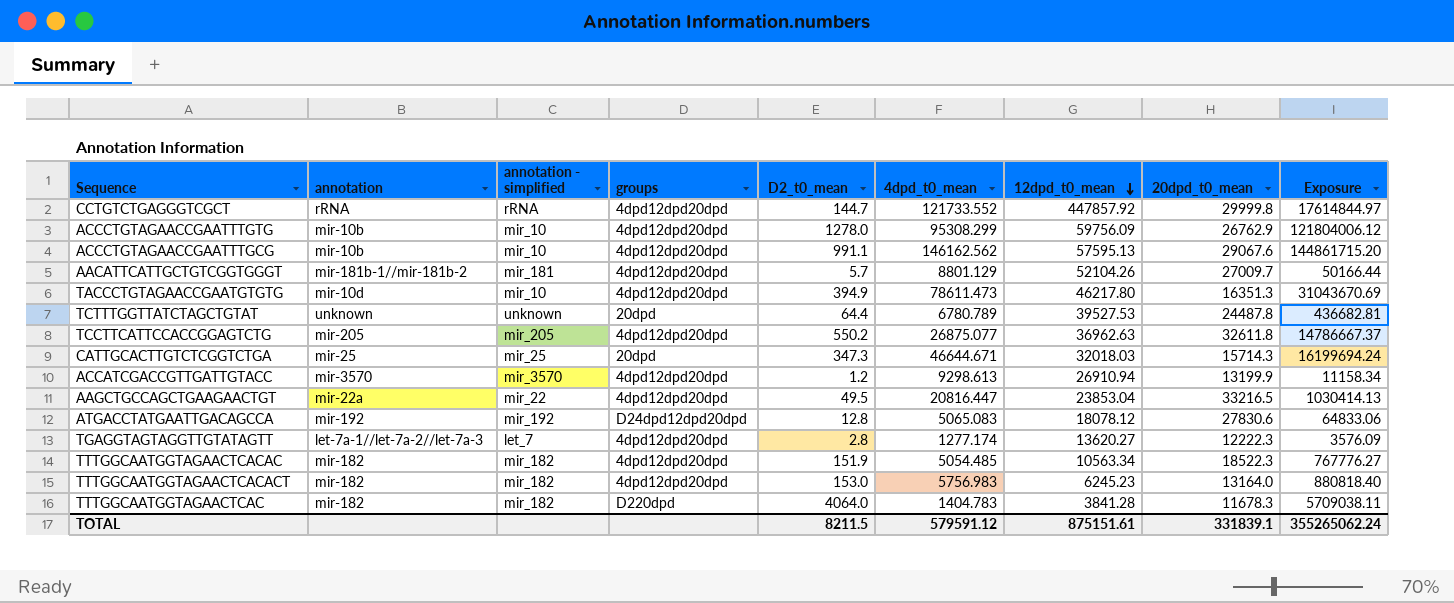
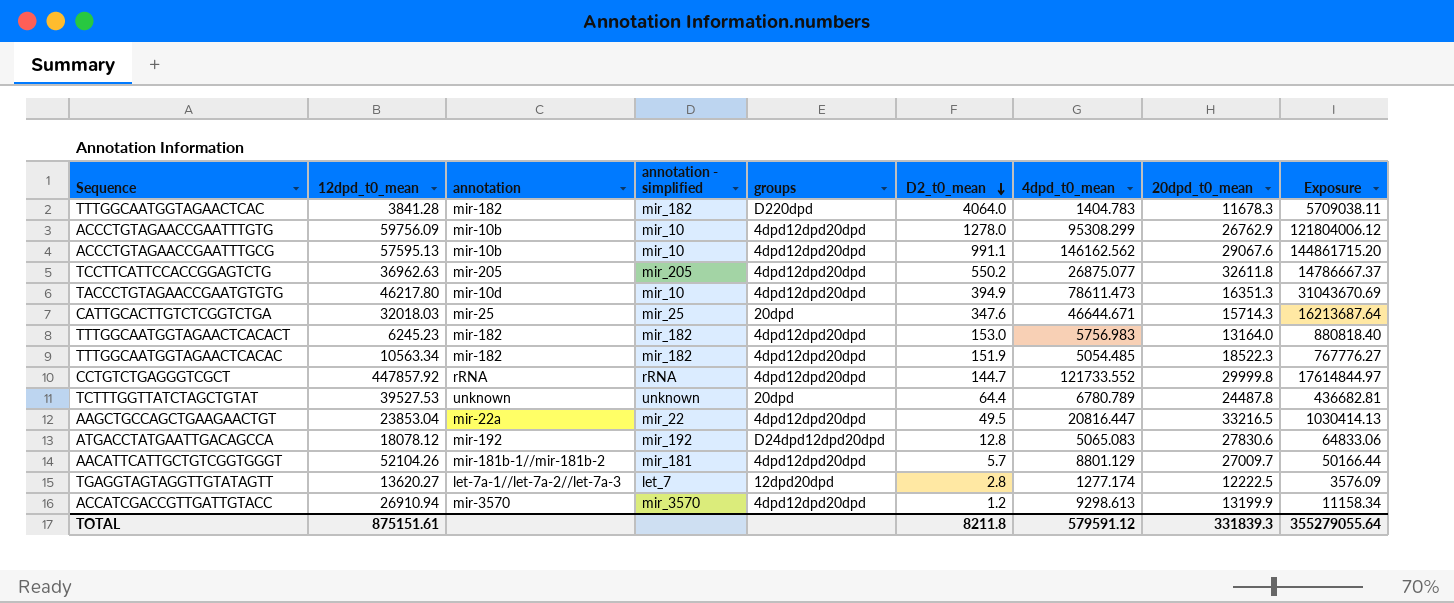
row order: 12dpd_t0_mean descending -> D2_t0_mean descending
column 12dpd_t0_mean | position: 7 -> 2
CATTGCACTTGTCTCGGTCTGA | D2_t0_mean: 347.3 -> 347.6
CATTGCACTTGTCTCGGTCTGA | Exposure: 16199694.24 -> 16213687.64
TGAGGTAGTAGGTTGTATAGTT | groups: 4dpd12dpd20dpd -> 12dpd20dpd
TGAGGTAGTAGGTTGTATAGTT | 20dpd_t0_mean: 12222.3 -> 12222.5
TOTAL | D2_t0_mean: 8211.5 -> 8211.8
TOTAL | 20dpd_t0_mean: 331839.1 -> 331839.3
TOTAL | Exposure: 355265062.24 -> 355279055.64

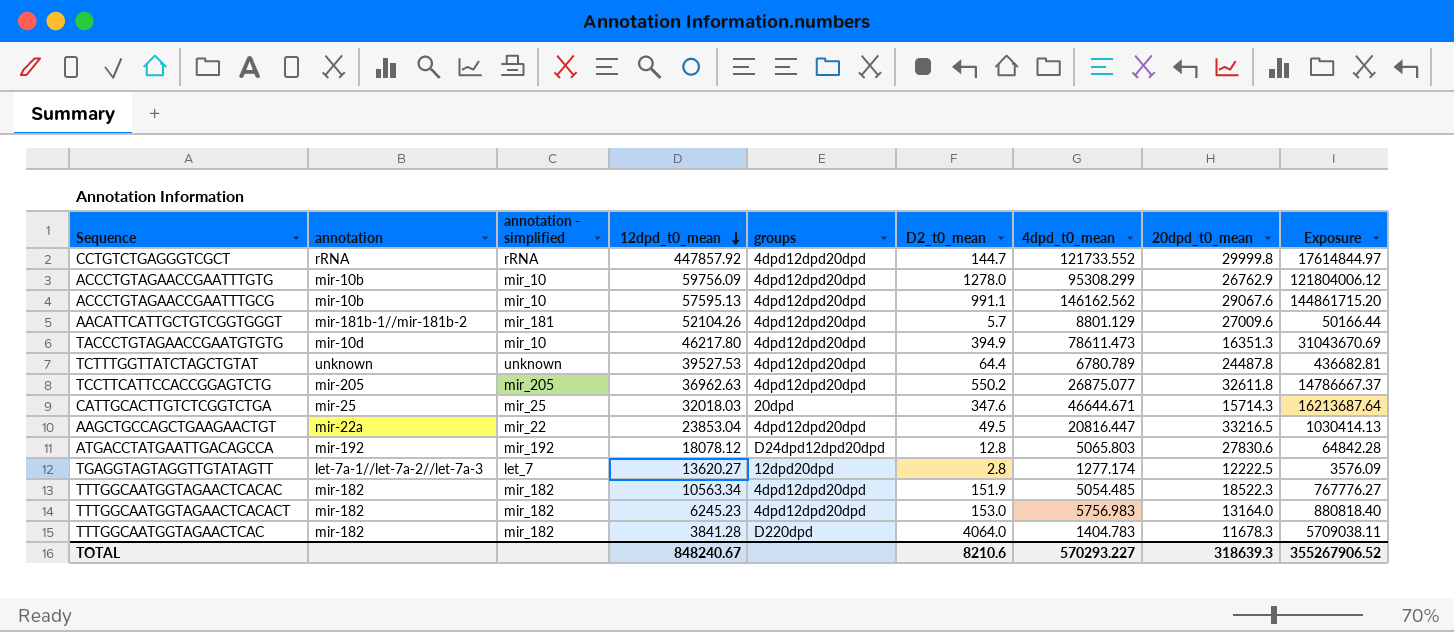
row order: D2_t0_mean descending -> 12dpd_t0_mean descending
column 12dpd_t0_mean | position: 2 -> 4
row ACCATCGACCGTTGATTGTACC: 26910.94 | mir-3570 | mir_3570 | 4dpd12dpd20dpd | 1.2 | 9298.613 | 13199.9 | 11158.34 -> none
AACATTCATTGCTGTCGGTGGGT | 20dpd_t0_mean: 27009.7 -> 27009.6
TCTTTGGTTATCTAGCTGTAT | groups: 20dpd -> 4dpd12dpd20dpd
ATGACCTATGAATTGACAGCCA | 4dpd_t0_mean: 5065.083 -> 5065.803
ATGACCTATGAATTGACAGCCA | Exposure: 64833.06 -> 64842.28
TOTAL | 12dpd_t0_mean: 875151.61 -> 848240.67
TOTAL | D2_t0_mean: 8211.8 -> 8210.6
TOTAL | 4dpd_t0_mean: 579591.12 -> 570293.227
TOTAL | 20dpd_t0_mean: 331839.3 -> 318639.3
TOTAL | Exposure: 355279055.64 -> 355267906.52

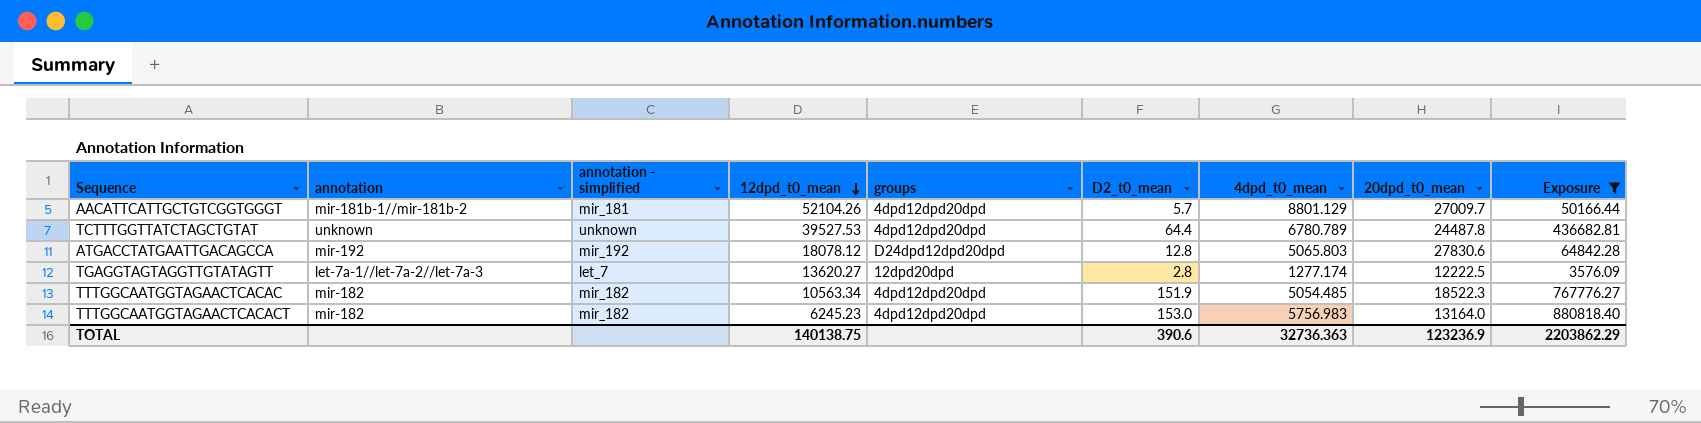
filter: none -> Exposure <= 880818.40
AACATTCATTGCTGTCGGTGGGT | 20dpd_t0_mean: 27009.6 -> 27009.7
TOTAL | 12dpd_t0_mean: 848240.67 -> 140138.75
TOTAL | D2_t0_mean: 8210.6 -> 390.6
TOTAL | 4dpd_t0_mean: 570293.227 -> 32736.363
TOTAL | 20dpd_t0_mean: 318639.3 -> 123236.9
TOTAL | Exposure: 355267906.52 -> 2203862.29

